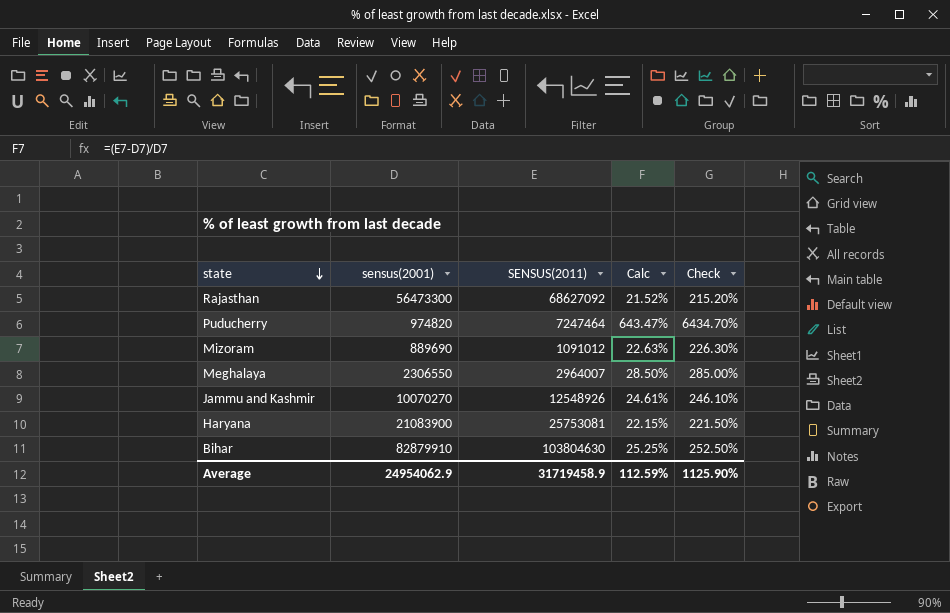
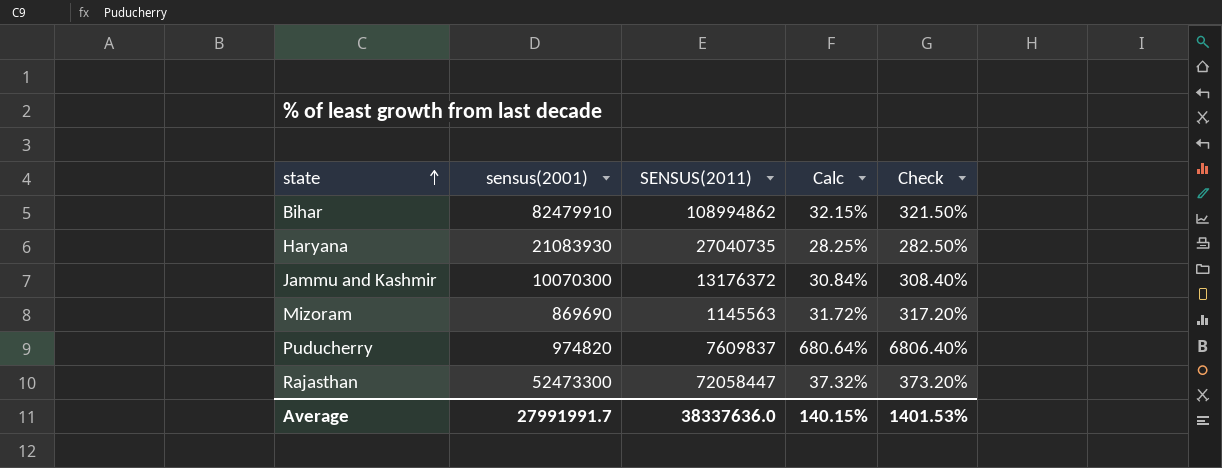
row order: state descending -> state ascending
row Meghalaya: 2306550 | 2964007 | 28.50% | 285.00% -> none
Bihar | sensus(2001): 82879910 -> 82479910
Bihar | SENSUS(2011): 103804630 -> 108994862
Bihar | Calc: 25.25% -> 32.15%
Bihar | Check: 252.50% -> 321.50%
Haryana | sensus(2001): 21083900 -> 21083930
Haryana | SENSUS(2011): 25753081 -> 27040735
Haryana | Calc: 22.15% -> 28.25%
Haryana | Check: 221.50% -> 282.50%
Jammu and Kashmir | sensus(2001): 10070270 -> 10070300
Jammu and Kashmir | SENSUS(2011): 12548926 -> 13176372
Jammu and Kashmir | Calc: 24.61% -> 30.84%
Jammu and Kashmir | Check: 246.10% -> 308.40%
Mizoram | sensus(2001): 889690 -> 869690
Mizoram | SENSUS(2011): 1091012 -> 1145563
Mizoram | Calc: 22.63% -> 31.72%
Mizoram | Check: 226.30% -> 317.20%
Puducherry | SENSUS(2011): 7247464 -> 7609837
Puducherry | Calc: 643.47% -> 680.64%
Puducherry | Check: 6434.70% -> 6806.40%
Rajasthan | sensus(2001): 56473300 -> 52473300
Rajasthan | SENSUS(2011): 68627092 -> 72058447
Rajasthan | Calc: 21.52% -> 37.32%
Rajasthan | Check: 215.20% -> 373.20%
Average | sensus(2001): 24954062.9 -> 27991991.7
Average | SENSUS(2011): 31719458.9 -> 38337636.0
Average | Calc: 112.59% -> 140.15%
Average | Check: 1125.90% -> 1401.53%

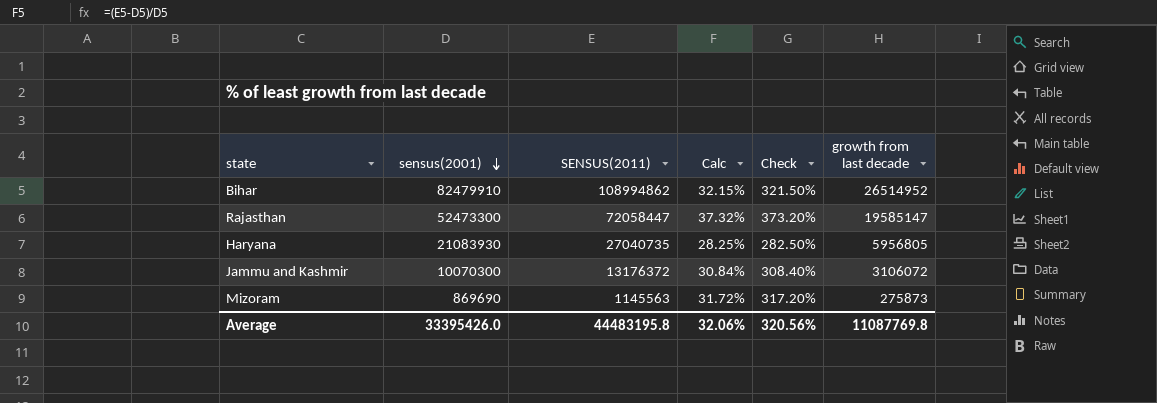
row order: state ascending -> sensus(2001) descending
column growth from last decade | formula: none -> [SENSUS(2011)] - [sensus(2001)]
row Puducherry: 974820 | 7609837 | 680.64% | 6806.40% -> none
Average | sensus(2001): 27991991.7 -> 33395426.0
Average | SENSUS(2011): 38337636.0 -> 44483195.8
Average | Calc: 140.15% -> 32.06%
Average | Check: 1401.53% -> 320.56%

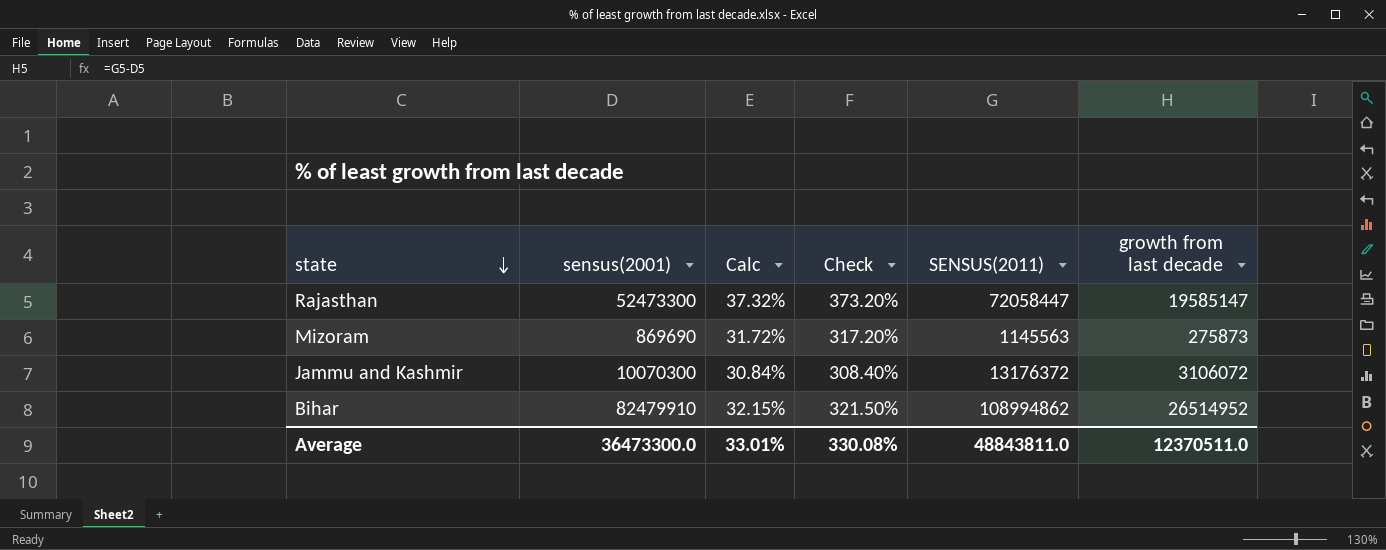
row order: sensus(2001) descending -> state descending
column SENSUS(2011) | position: 3 -> 5
row Haryana: 21083930 | 27040735 | 28.25% | 282.50% | 5956805 -> none
Average | sensus(2001): 33395426.0 -> 36473300.0
Average | Calc: 32.06% -> 33.01%
Average | Check: 320.56% -> 330.08%
Average | SENSUS(2011): 44483195.8 -> 48843811.0
Average | growth from last decade: 11087769.8 -> 12370511.0

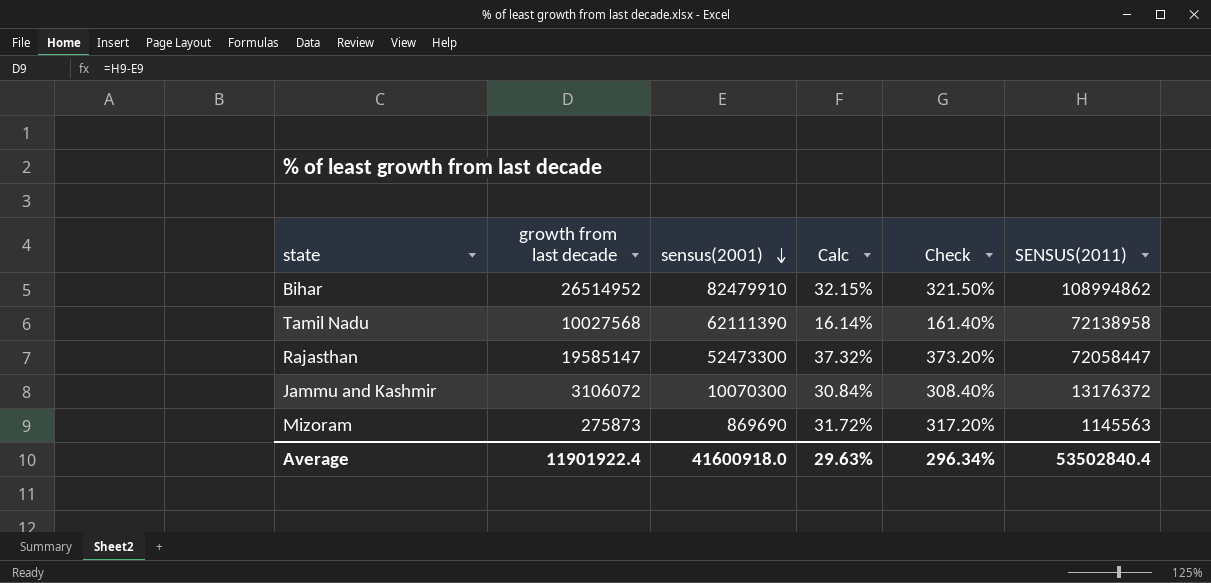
row order: state descending -> sensus(2001) descending
column growth from last decade | position: 6 -> 2
row Tamil Nadu: none -> 10027568 | 62111390 | 16.14% | 161.40% | 72138958
Average | growth from last decade: 12370511.0 -> 11901922.4
Average | sensus(2001): 36473300.0 -> 41600918.0
Average | Calc: 33.01% -> 29.63%
Average | Check: 330.08% -> 296.34%
Average | SENSUS(2011): 48843811.0 -> 53502840.4

